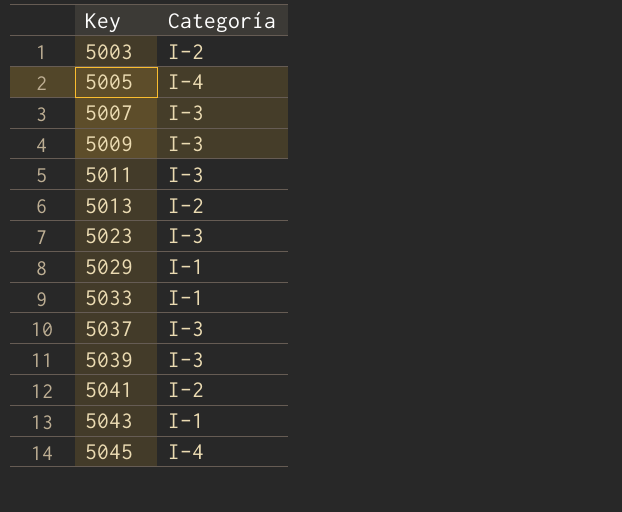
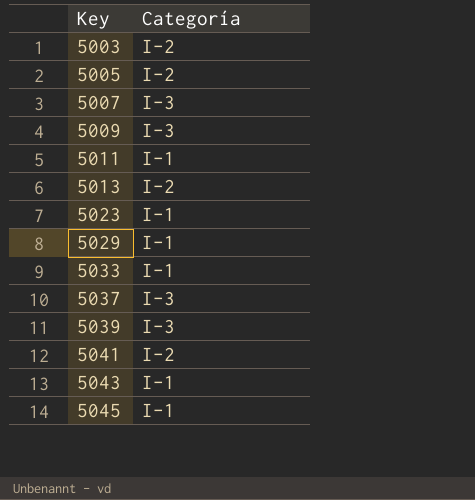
5005 | Categoría: I-4 -> I-2
5011 | Categoría: I-3 -> I-1
5023 | Categoría: I-3 -> I-1
5045 | Categoría: I-4 -> I-1

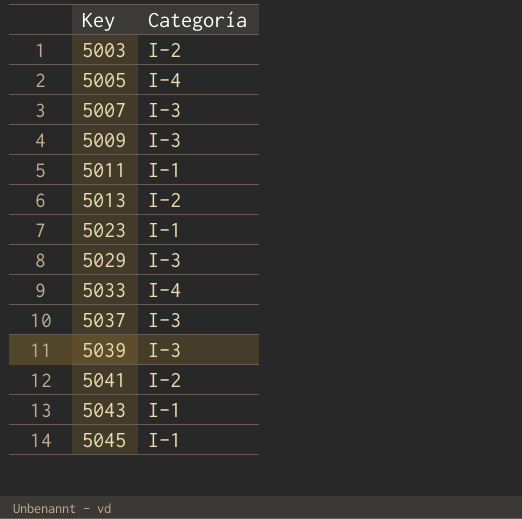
5005 | Categoría: I-2 -> I-4
5029 | Categoría: I-1 -> I-3
5033 | Categoría: I-1 -> I-4

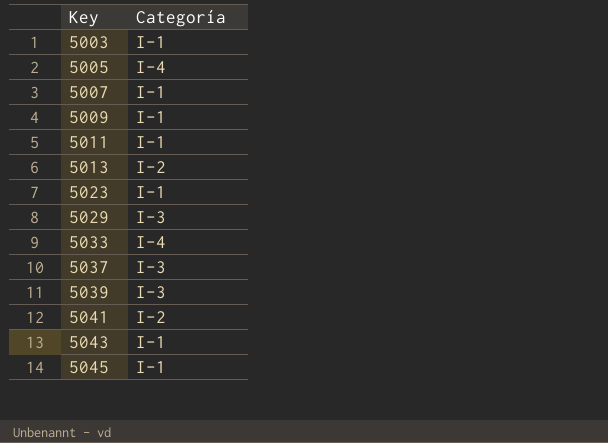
5003 | Categoría: I-2 -> I-1
5007 | Categoría: I-3 -> I-1
5009 | Categoría: I-3 -> I-1

